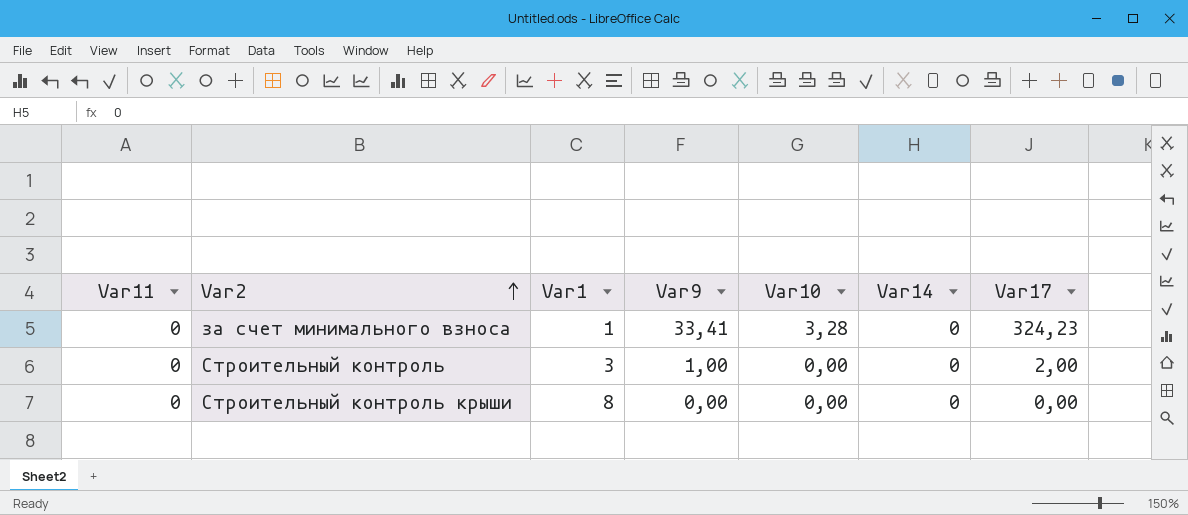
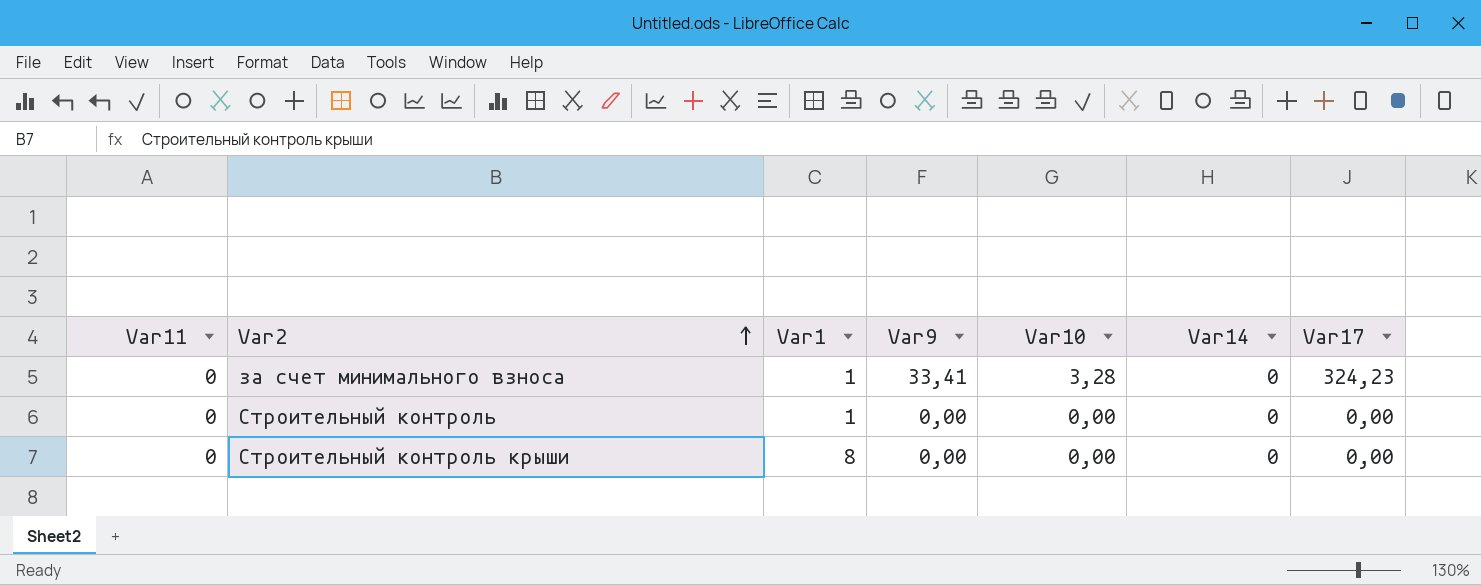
Строительный контроль | Var1: 3 -> 1
Строительный контроль | Var9: 1,00 -> 0,00
Строительный контроль | Var17: 2,00 -> 0,00

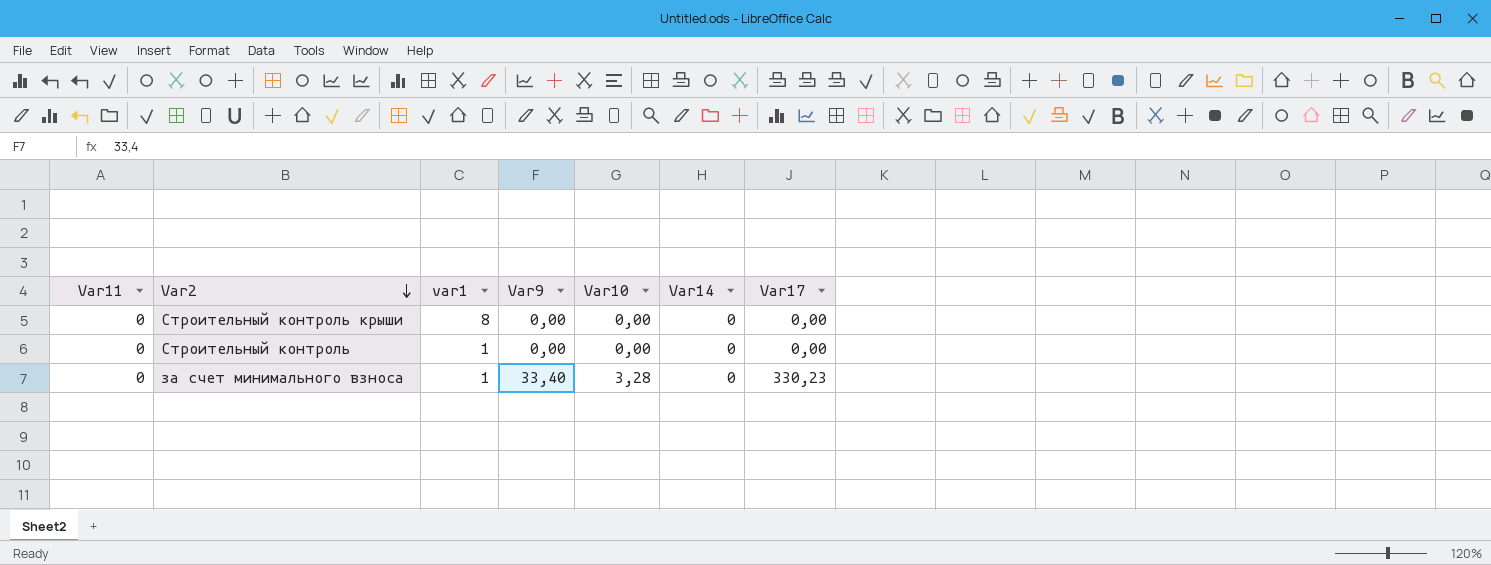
row order: Var2 ascending -> Var2 descending
column name: Var1 -> var1
за счет минимального взноса | Var9: 33,41 -> 33,40
за счет минимального взноса | Var17: 324,23 -> 330,23

